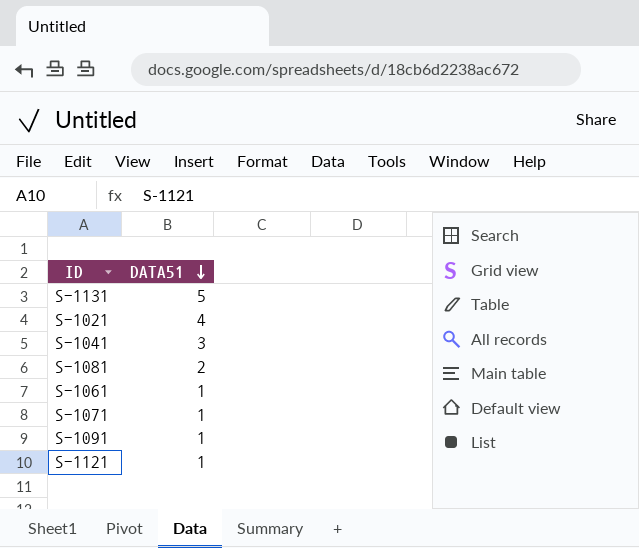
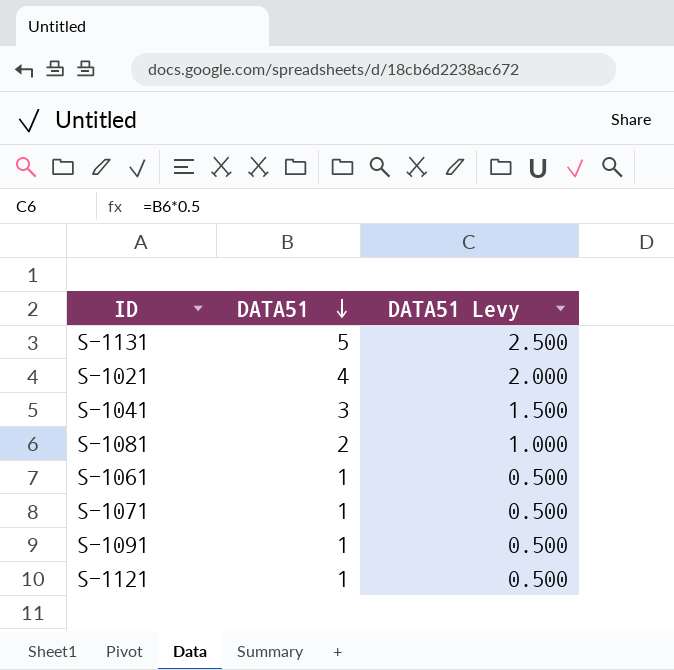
column DATA51 Levy | formula: none -> [DATA51] * 0.5

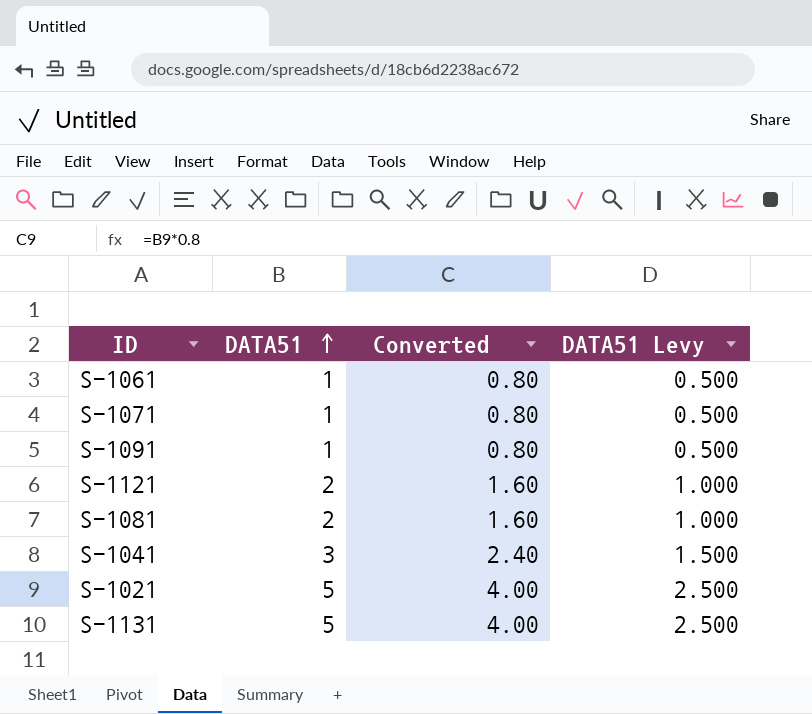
row order: DATA51 descending -> DATA51 ascending
column Converted | formula: none -> [DATA51] * 0.8
S-1121 | DATA51: 1 -> 2
S-1121 | DATA51 Levy: 0.500 -> 1.000
S-1021 | DATA51: 4 -> 5
S-1021 | DATA51 Levy: 2.000 -> 2.500

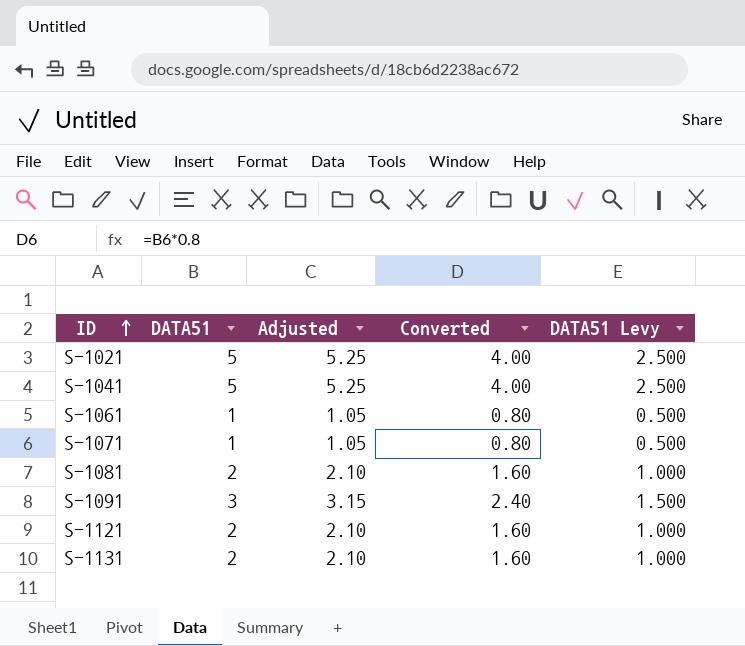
row order: DATA51 ascending -> ID ascending
column Adjusted | formula: none -> [DATA51] * 1.05
S-1041 | DATA51: 3 -> 5
S-1041 | Converted: 2.40 -> 4.00
S-1041 | DATA51 Levy: 1.500 -> 2.500
S-1091 | DATA51: 1 -> 3
S-1091 | Converted: 0.80 -> 2.40
S-1091 | DATA51 Levy: 0.500 -> 1.500
S-1131 | DATA51: 5 -> 2
S-1131 | Converted: 4.00 -> 1.60
S-1131 | DATA51 Levy: 2.500 -> 1.000

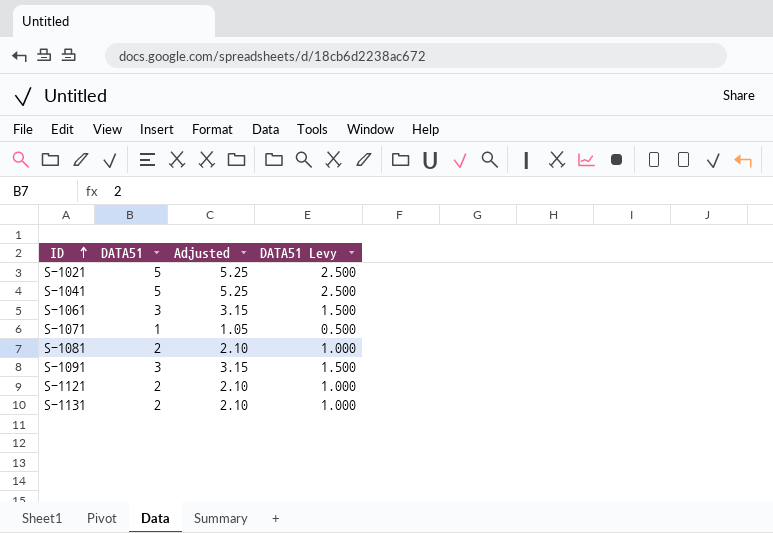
column Converted | formula: [DATA51] * 0.8 -> none
S-1061 | DATA51: 1 -> 3
S-1061 | Adjusted: 1.05 -> 3.15
S-1061 | DATA51 Levy: 0.500 -> 1.500

